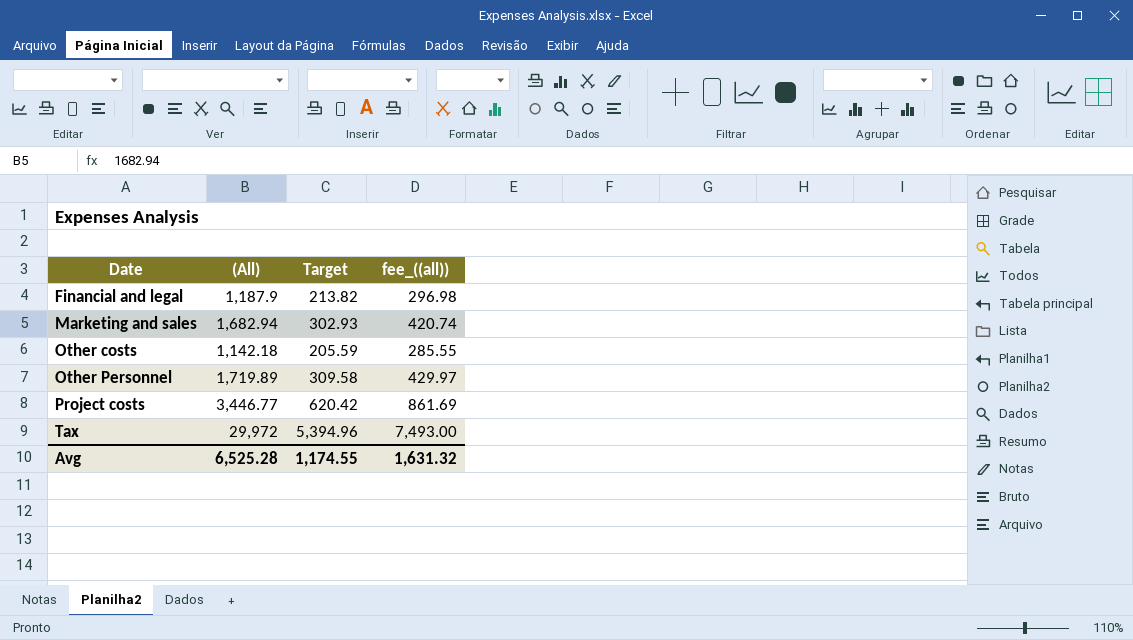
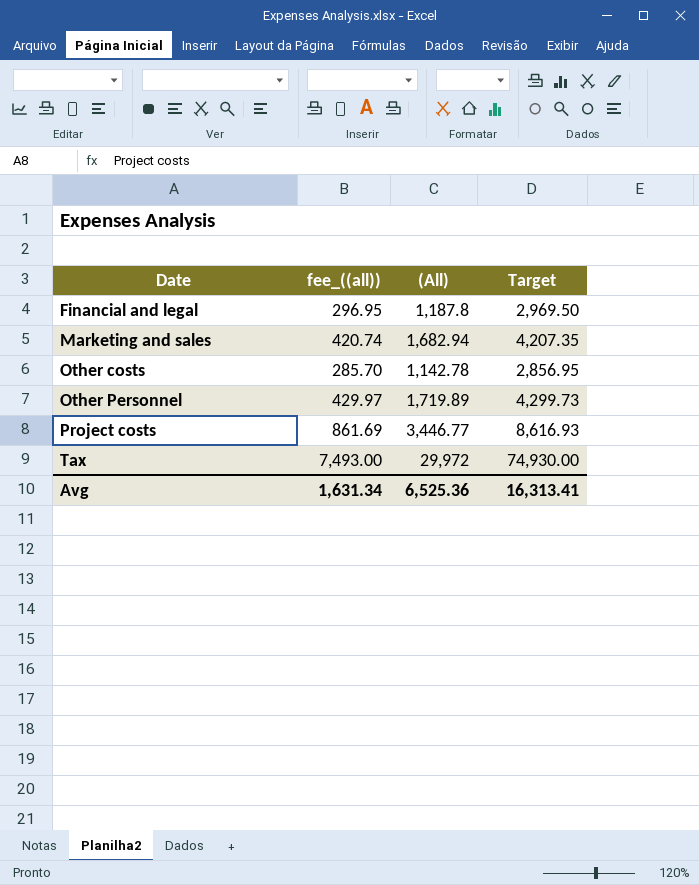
column fee_((all)) | position: 4 -> 2
column Target | formula: [(All)] * 0.18 -> [(All)] * 2.5
Financial and legal | fee_((all)): 296.98 -> 296.95
Financial and legal | (All): 1,187.9 -> 1,187.8
Other costs | fee_((all)): 285.55 -> 285.70
Other costs | (All): 1,142.18 -> 1,142.78
Avg | fee_((all)): 1,631.32 -> 1,631.34
Avg | (All): 6,525.28 -> 6,525.36
Avg | Target: 1,174.55 -> 16,313.41

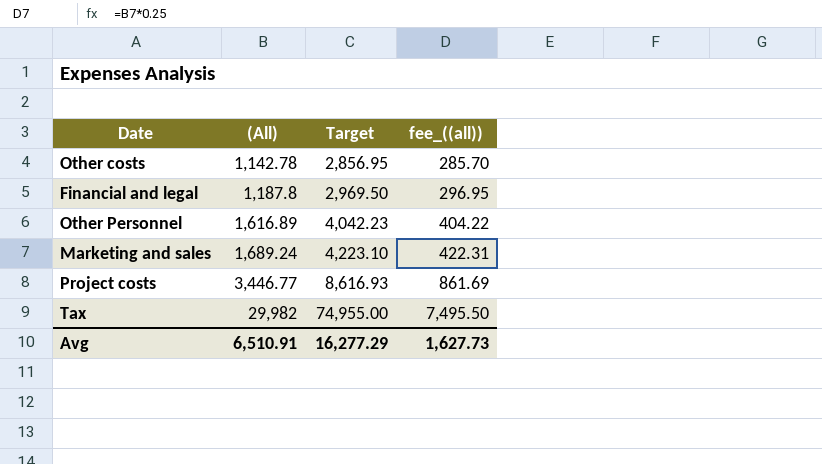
row order: Date ascending -> (All) ascending
column fee_((all)) | position: 2 -> 4
Other Personnel | (All): 1,719.89 -> 1,616.89
Other Personnel | Target: 4,299.73 -> 4,042.23
Other Personnel | fee_((all)): 429.97 -> 404.22
Marketing and sales | (All): 1,682.94 -> 1,689.24
Marketing and sales | Target: 4,207.35 -> 4,223.10
Marketing and sales | fee_((all)): 420.74 -> 422.31
Tax | (All): 29,972 -> 29,982
Tax | Target: 74,930.00 -> 74,955.00
Tax | fee_((all)): 7,493.00 -> 7,495.50
Avg | (All): 6,525.36 -> 6,510.91
Avg | Target: 16,313.41 -> 16,277.29
Avg | fee_((all)): 1,631.34 -> 1,627.73

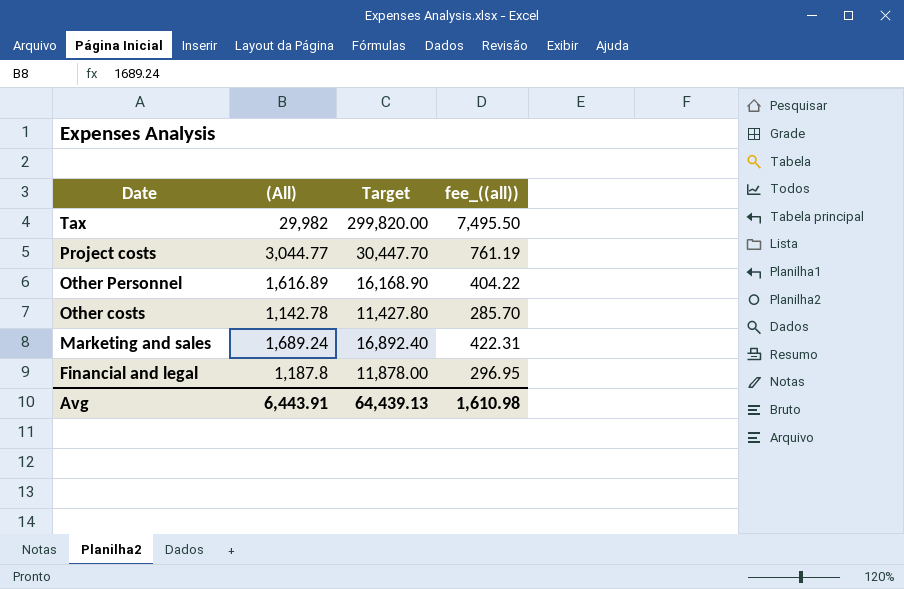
row order: (All) ascending -> Date descending
column Target | formula: [(All)] * 2.5 -> [(All)] * 10
Project costs | (All): 3,446.77 -> 3,044.77
Project costs | fee_((all)): 861.69 -> 761.19
Avg | (All): 6,510.91 -> 6,443.91
Avg | Target: 16,277.29 -> 64,439.13
Avg | fee_((all)): 1,627.73 -> 1,610.98

